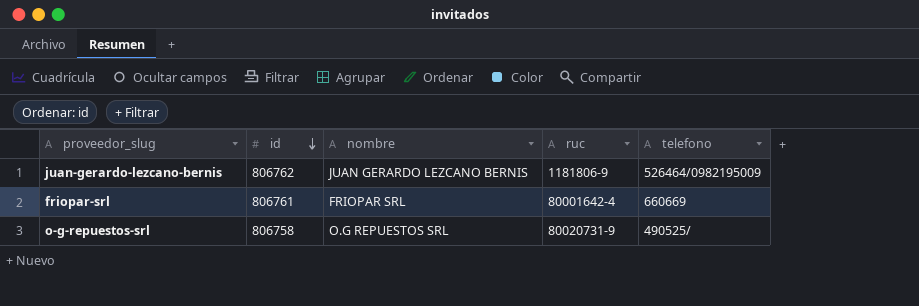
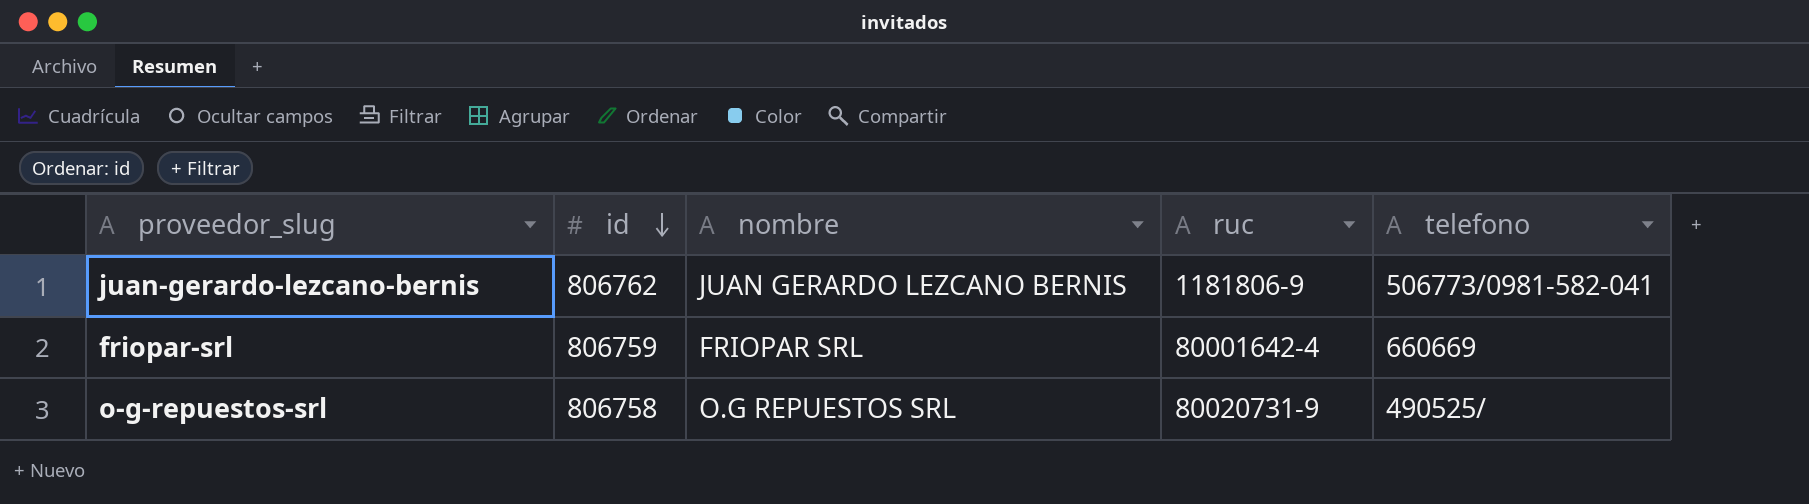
juan-gerardo-lezcano-bernis | telefono: 526464/0982195009 -> 506773/0981-582-041
friopar-srl | id: 806761 -> 806759

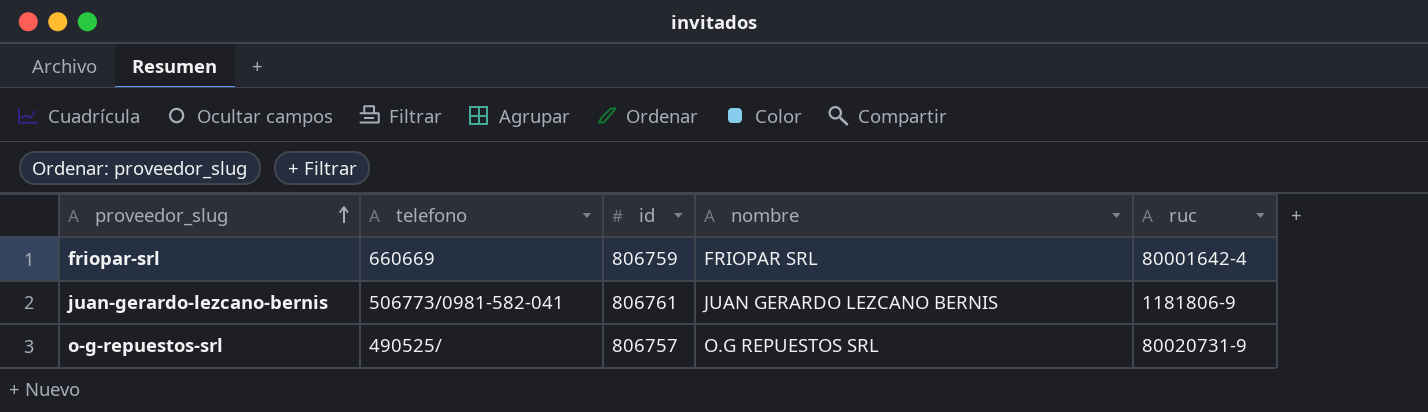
row order: id descending -> proveedor_slug ascending
column telefono | position: 5 -> 2
juan-gerardo-lezcano-bernis | id: 806762 -> 806761
o-g-repuestos-srl | id: 806758 -> 806757

